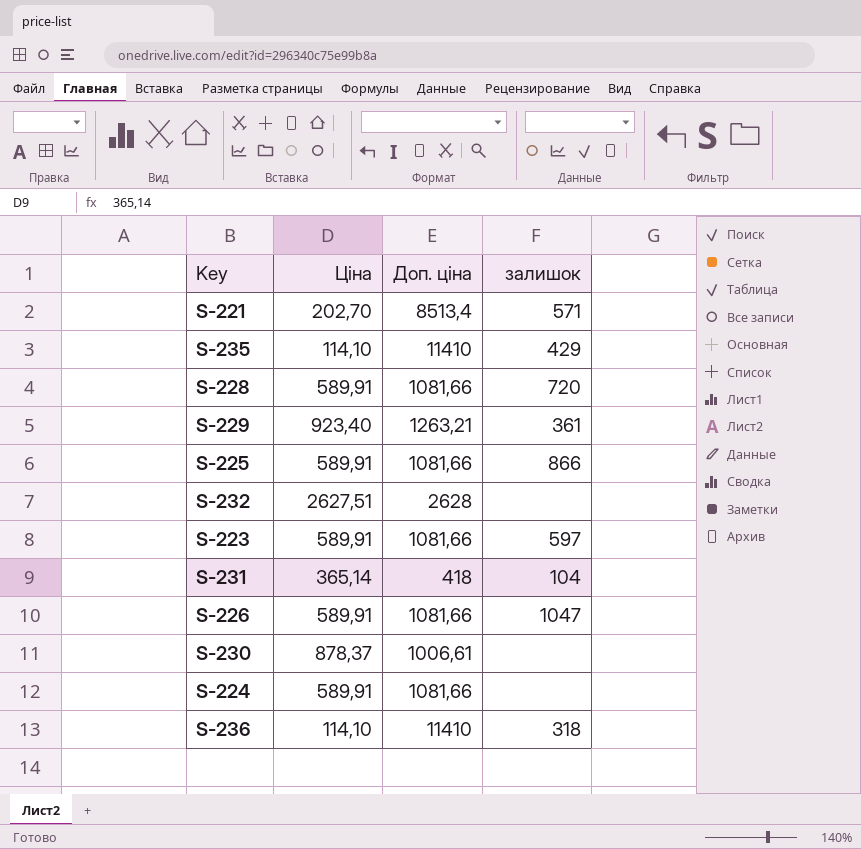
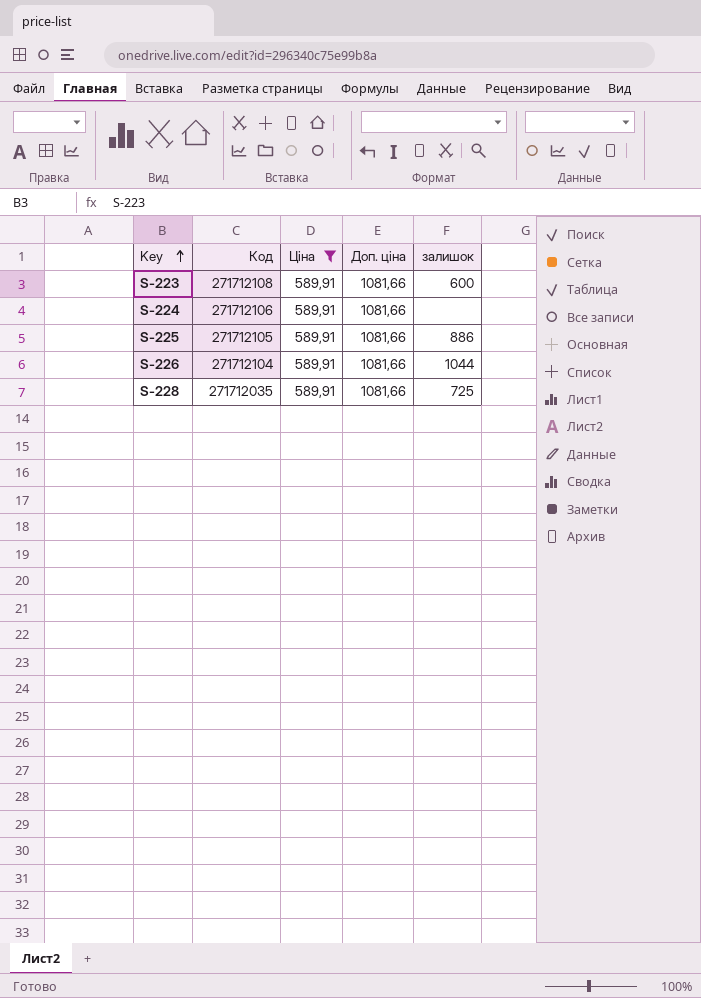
filter: none -> Ціна = 589,91
row order: none -> Key ascending
column Код | position: none -> 2
S-223 | залишок: 597 -> 600
S-225 | залишок: 866 -> 886
S-226 | залишок: 1047 -> 1044
S-228 | залишок: 720 -> 725

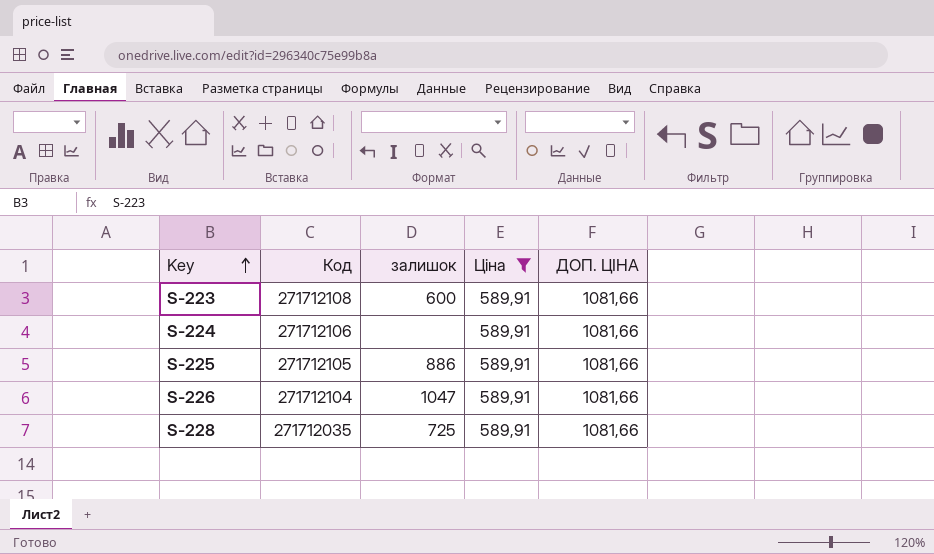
column залишок | position: 5 -> 3
column name: Доп. ціна -> ДОП. ЦІНА
S-226 | залишок: 1044 -> 1047

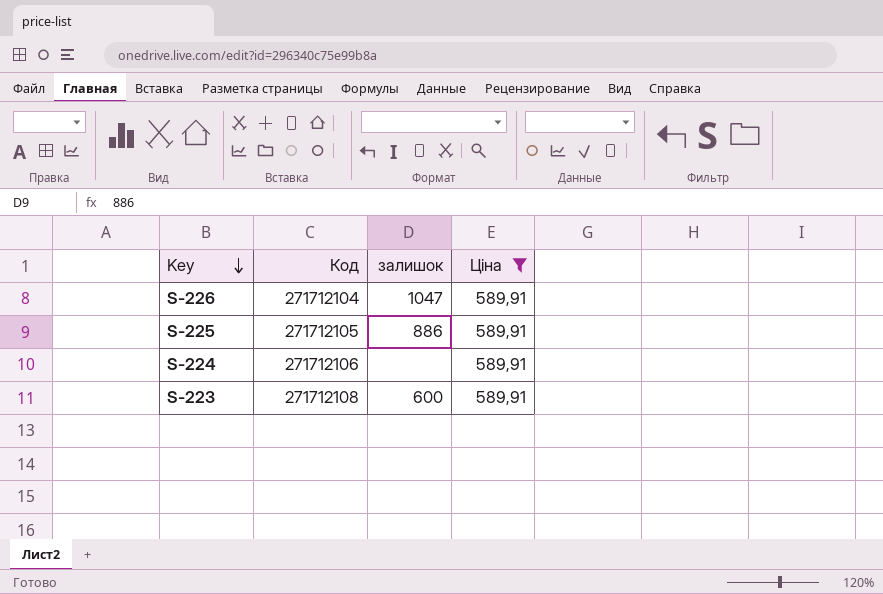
row order: Key ascending -> Key descending
column ДОП. ЦІНА | position: 5 -> none
row S-228: 271712035 | 725 | 589,91 | 1081,66 -> none

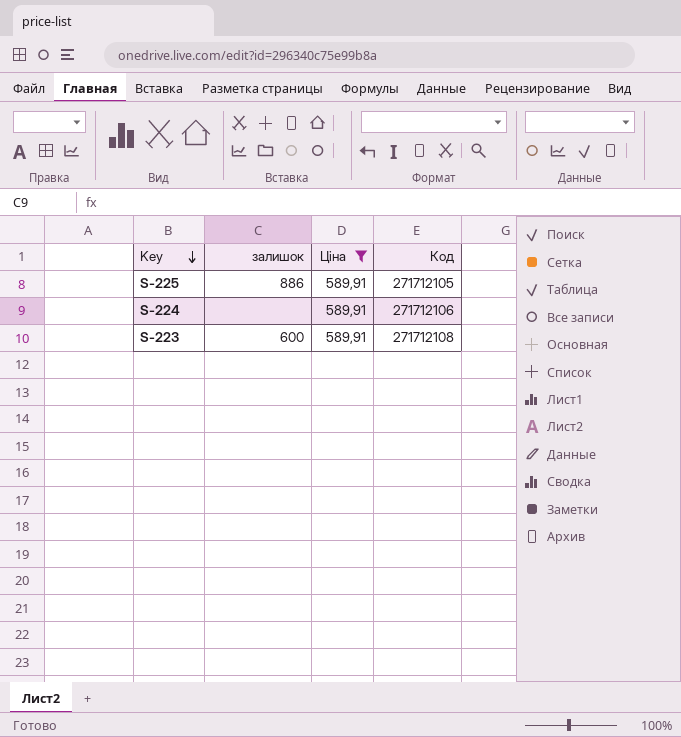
column Код | position: 2 -> 4
row S-226: 271712104 | 1047 | 589,91 -> none

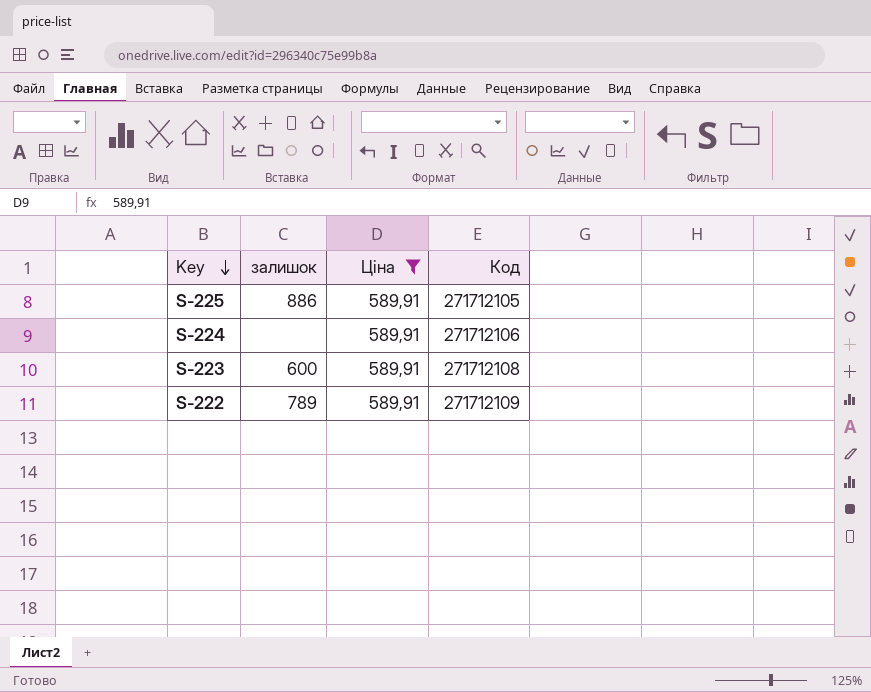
row S-222: none -> 789 | 589,91 | 271712109

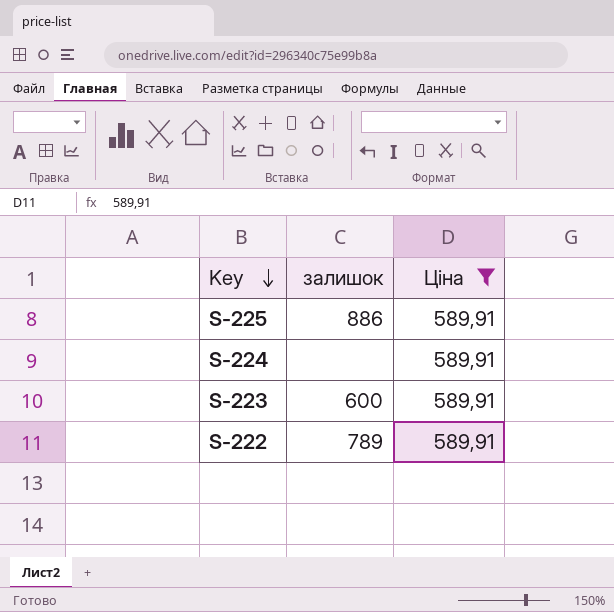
column Код | position: 4 -> none

